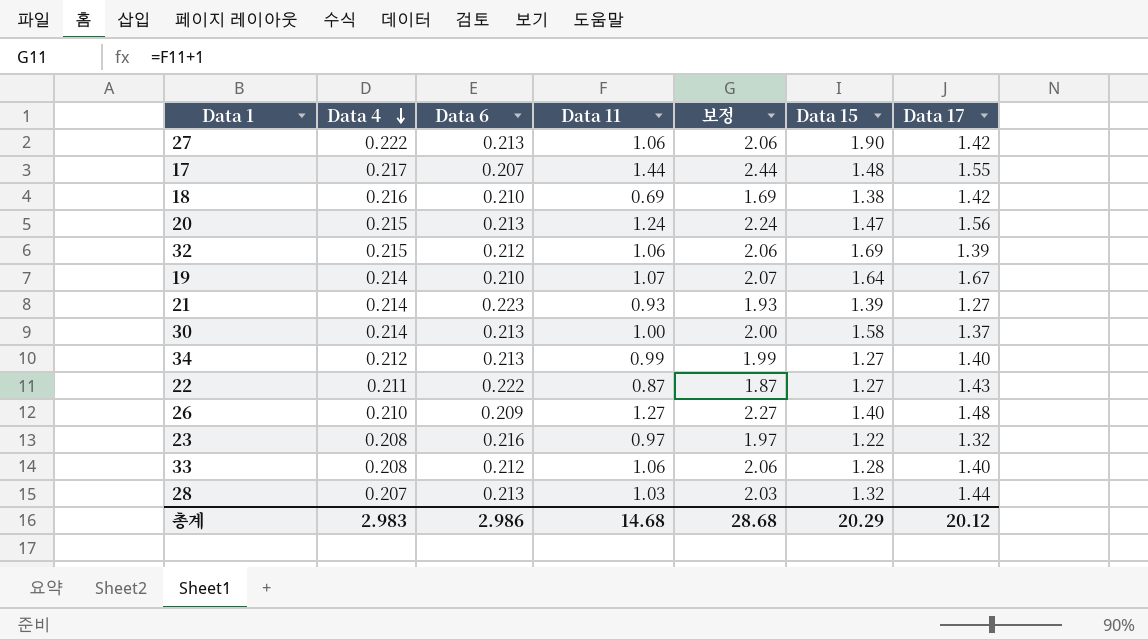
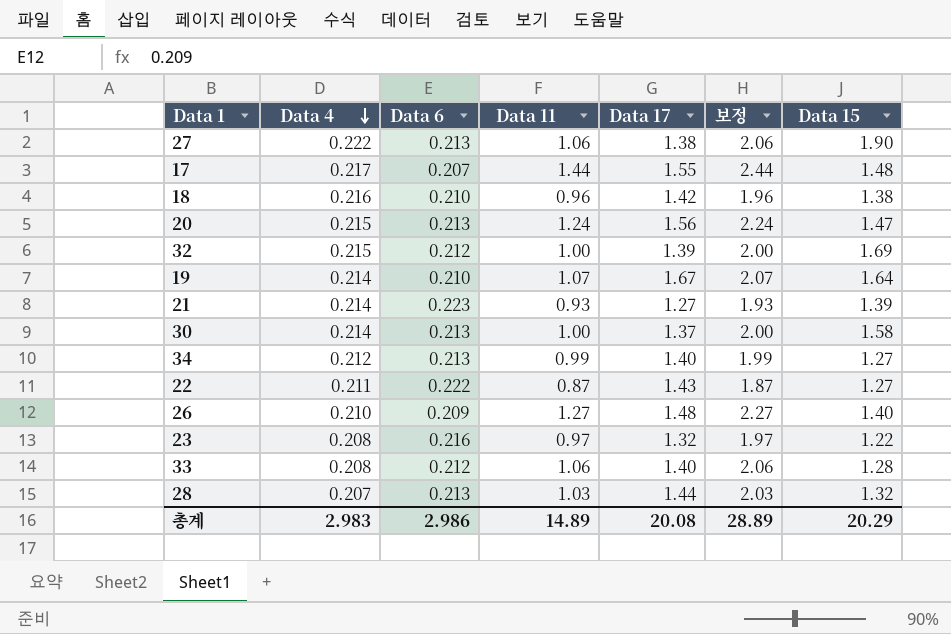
column Data 17 | position: 7 -> 5
27 | Data 17: 1.42 -> 1.38
18 | Data 11: 0.69 -> 0.96
18 | 보정: 1.69 -> 1.96
32 | Data 11: 1.06 -> 1.00
32 | 보정: 2.06 -> 2.00
총계 | Data 11: 14.68 -> 14.89
총계 | Data 17: 20.12 -> 20.08
총계 | 보정: 28.68 -> 28.89

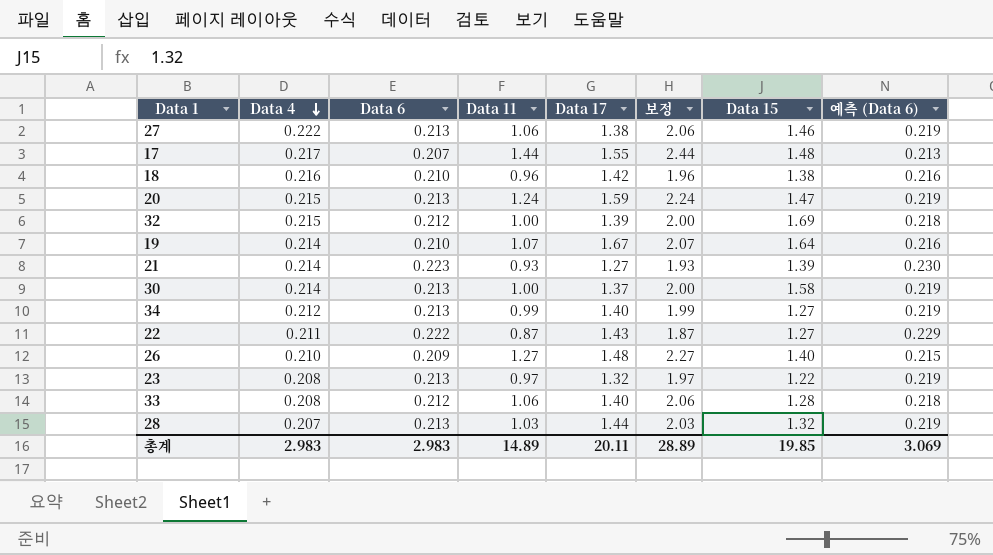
column 예측 (Data 6) | formula: none -> [Data 6] * 1.03
27 | Data 15: 1.90 -> 1.46
20 | Data 17: 1.56 -> 1.59
23 | Data 6: 0.216 -> 0.213
총계 | Data 6: 2.986 -> 2.983
총계 | Data 17: 20.08 -> 20.11
총계 | Data 15: 20.29 -> 19.85

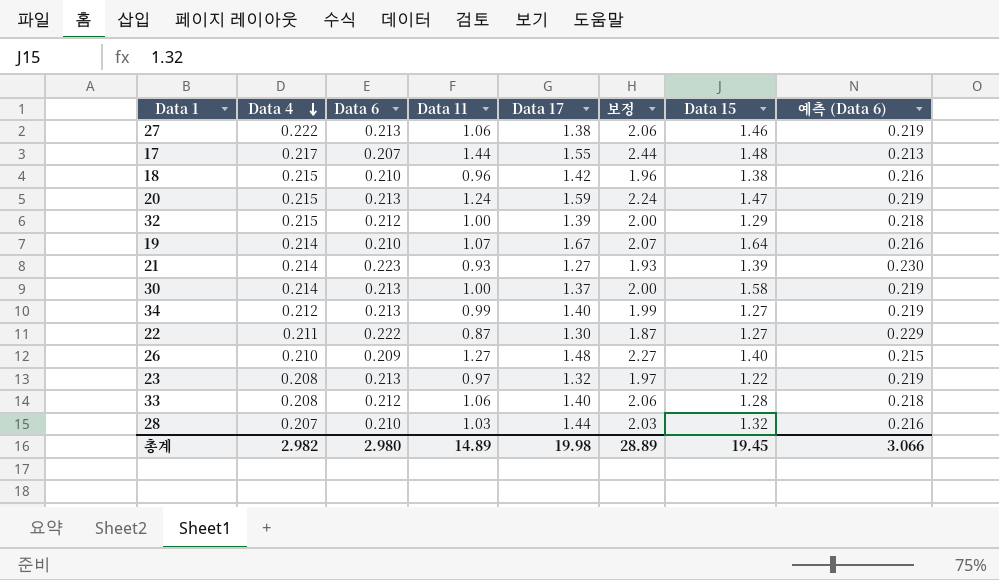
18 | Data 4: 0.216 -> 0.215
32 | Data 15: 1.69 -> 1.29
22 | Data 17: 1.43 -> 1.30
28 | Data 6: 0.213 -> 0.210
28 | 예측 (Data 6): 0.219 -> 0.216
총계 | Data 4: 2.983 -> 2.982
총계 | Data 6: 2.983 -> 2.980
총계 | Data 17: 20.11 -> 19.98
총계 | Data 15: 19.85 -> 19.45
총계 | 예측 (Data 6): 3.069 -> 3.066

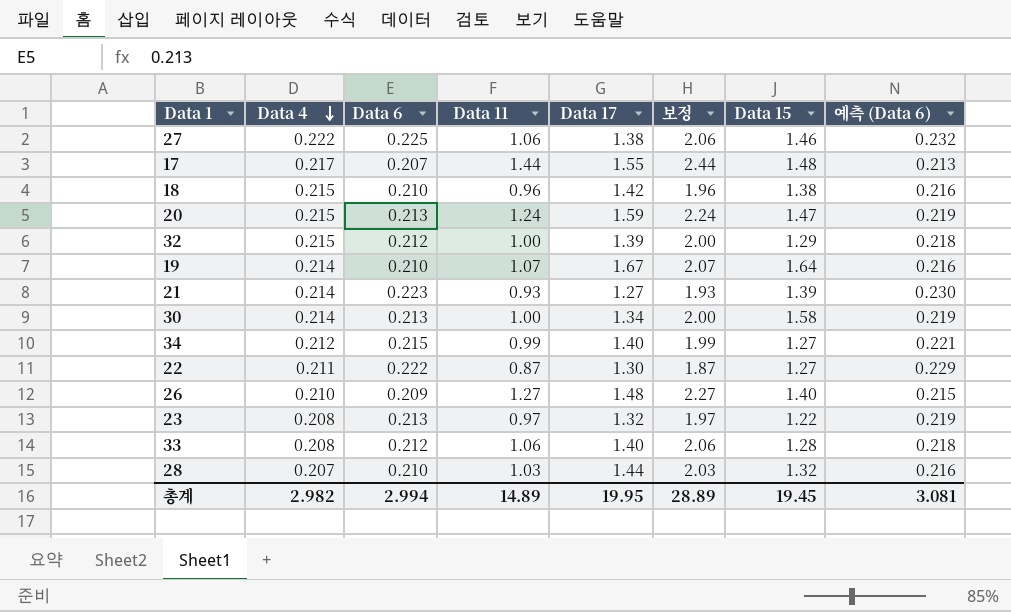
27 | Data 6: 0.213 -> 0.225
27 | 예측 (Data 6): 0.219 -> 0.232
30 | Data 17: 1.37 -> 1.34
34 | Data 6: 0.213 -> 0.215
34 | 예측 (Data 6): 0.219 -> 0.221
총계 | Data 6: 2.980 -> 2.994
총계 | Data 17: 19.98 -> 19.95
총계 | 예측 (Data 6): 3.066 -> 3.081

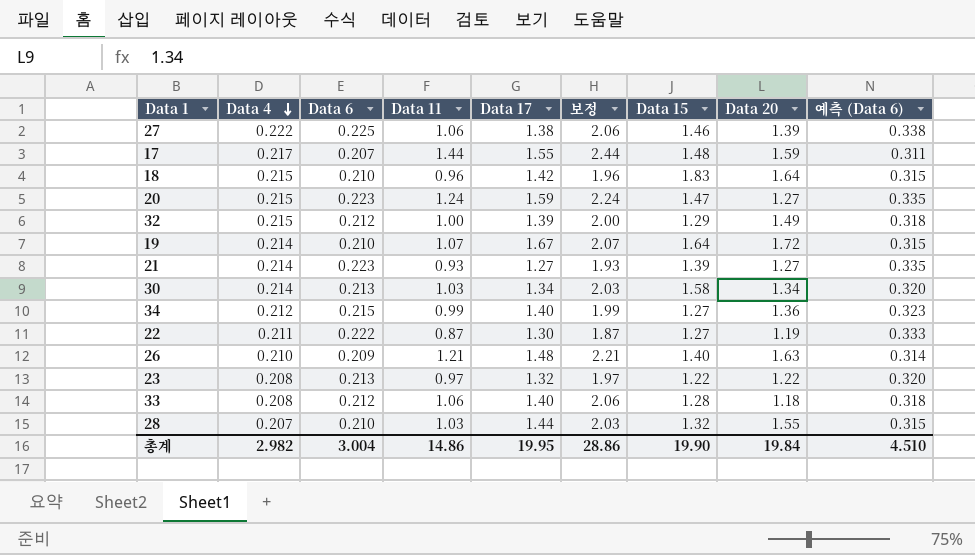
column Data 20 | position: none -> 8
column 예측 (Data 6) | formula: [Data 6] * 1.03 -> [Data 6] * 1.5
18 | Data 15: 1.38 -> 1.83
20 | Data 6: 0.213 -> 0.223
30 | Data 11: 1.00 -> 1.03
30 | 보정: 2.00 -> 2.03
26 | Data 11: 1.27 -> 1.21
26 | 보정: 2.27 -> 2.21
총계 | Data 6: 2.994 -> 3.004
총계 | Data 11: 14.89 -> 14.86
총계 | 보정: 28.89 -> 28.86
총계 | Data 15: 19.45 -> 19.90
총계 | 예측 (Data 6): 3.081 -> 4.510

